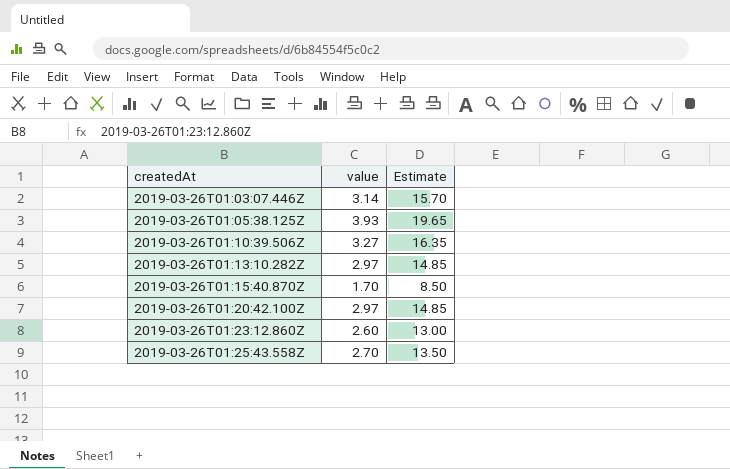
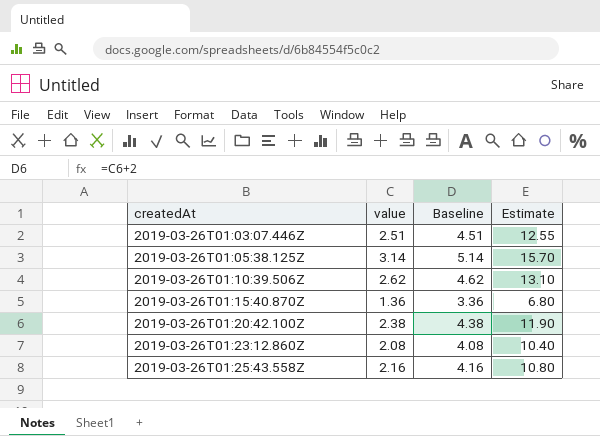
column Baseline | formula: none -> [value] + 2
row 2019-03-26T01:13:10.282Z: 2.97 | 14.85 -> none
2019-03-26T01:03:07.446Z | value: 3.14 -> 2.51
2019-03-26T01:03:07.446Z | Estimate: 15.70 -> 12.55
2019-03-26T01:05:38.125Z | value: 3.93 -> 3.14
2019-03-26T01:05:38.125Z | Estimate: 19.65 -> 15.70
2019-03-26T01:10:39.506Z | value: 3.27 -> 2.62
2019-03-26T01:10:39.506Z | Estimate: 16.35 -> 13.10
2019-03-26T01:15:40.870Z | value: 1.70 -> 1.36
2019-03-26T01:15:40.870Z | Estimate: 8.50 -> 6.80
2019-03-26T01:20:42.100Z | value: 2.97 -> 2.38
2019-03-26T01:20:42.100Z | Estimate: 14.85 -> 11.90
2019-03-26T01:23:12.860Z | value: 2.60 -> 2.08
2019-03-26T01:23:12.860Z | Estimate: 13.00 -> 10.40
2019-03-26T01:25:43.558Z | value: 2.70 -> 2.16
2019-03-26T01:25:43.558Z | Estimate: 13.50 -> 10.80

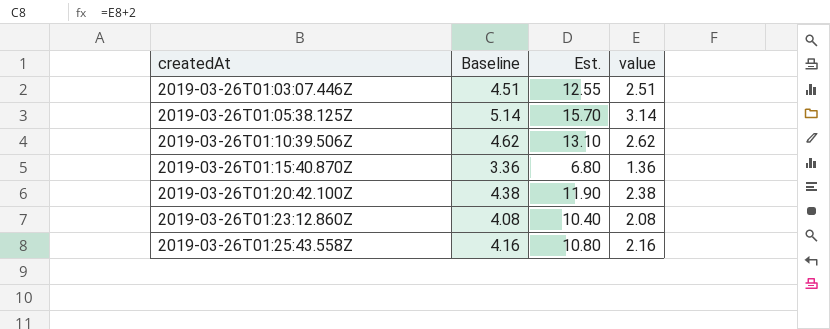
column name: Estimate -> Est.
column value | position: 2 -> 4

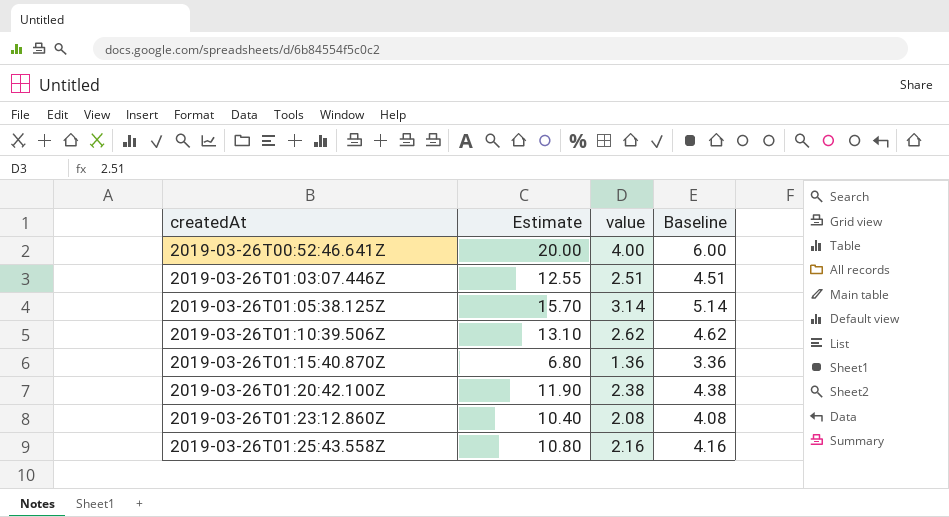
column name: Est. -> Estimate
column Baseline | position: 2 -> 4
row 2019-03-26T00:52:46.641Z: none -> 20.00 | 4.00 | 6.00

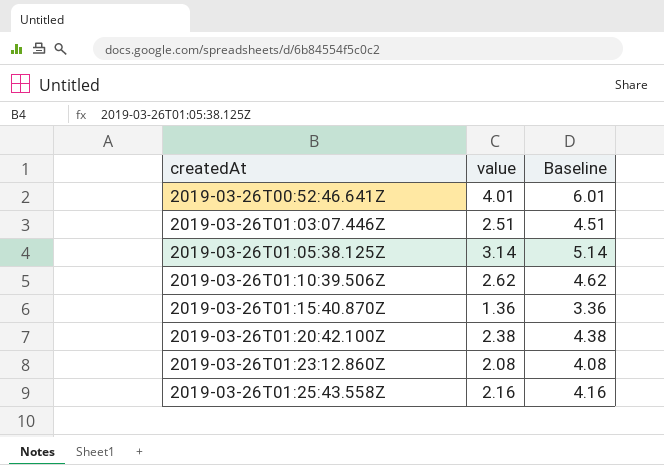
column Estimate | formula: [value] * 5 -> none
2019-03-26T00:52:46.641Z | value: 4.00 -> 4.01
2019-03-26T00:52:46.641Z | Baseline: 6.00 -> 6.01

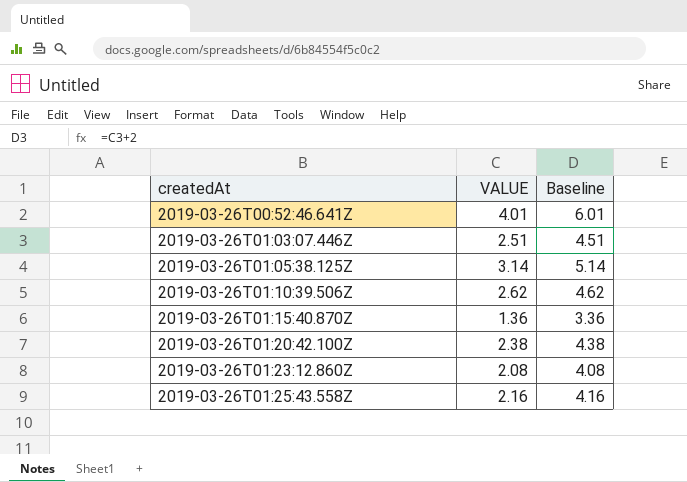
column name: value -> VALUE

